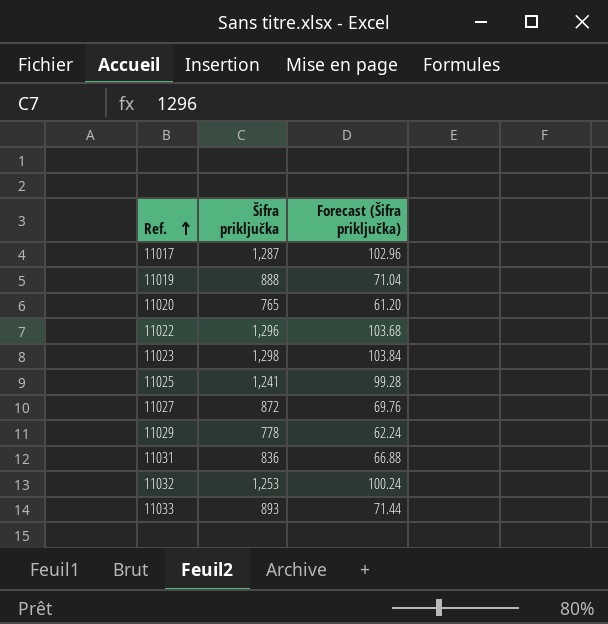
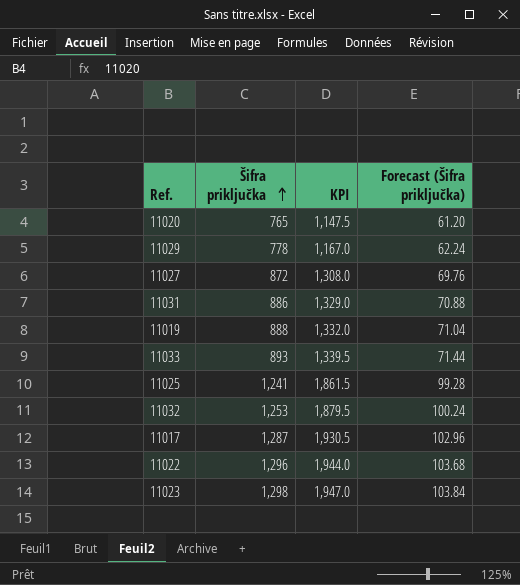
row order: Ref. ascending -> Šifra priključka ascending
column KPI | formula: none -> [Šifra priključka] * 1.5
11031 | Šifra priključka: 836 -> 886
11031 | Forecast (Šifra priključka): 66.88 -> 70.88

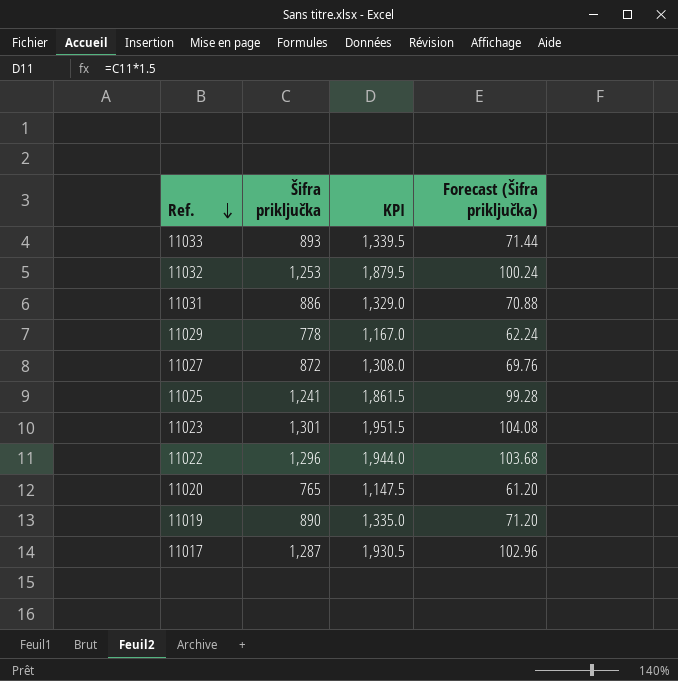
row order: Šifra priključka ascending -> Ref. descending
11023 | Šifra priključka: 1,298 -> 1,301
11023 | KPI: 1,947.0 -> 1,951.5
11023 | Forecast (Šifra priključka): 103.84 -> 104.08
11019 | Šifra priključka: 888 -> 890
11019 | KPI: 1,332.0 -> 1,335.0
11019 | Forecast (Šifra priključka): 71.04 -> 71.20

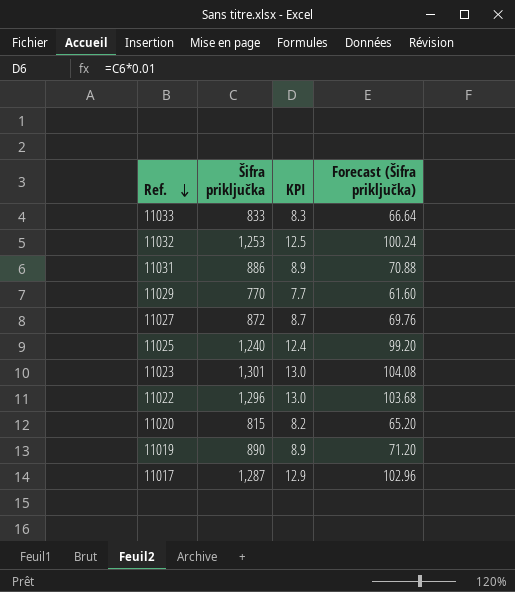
column KPI | formula: [Šifra priključka] * 1.5 -> [Šifra priključka] * 0.01
11033 | Šifra priključka: 893 -> 833
11033 | Forecast (Šifra priključka): 71.44 -> 66.64
11029 | Šifra priključka: 778 -> 770
11029 | Forecast (Šifra priključka): 62.24 -> 61.60
11025 | Šifra priključka: 1,241 -> 1,240
11025 | Forecast (Šifra priključka): 99.28 -> 99.20
11020 | Šifra priključka: 765 -> 815
11020 | Forecast (Šifra priključka): 61.20 -> 65.20

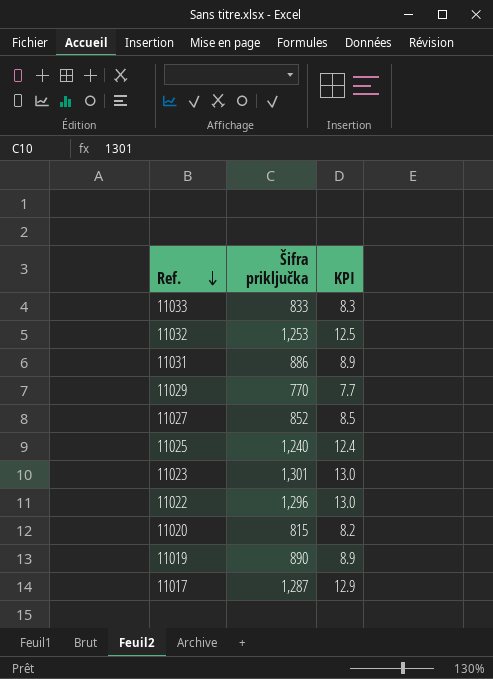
column Forecast (Šifra priključka) | formula: [Šifra priključka] * 0.08 -> none
11027 | Šifra priključka: 872 -> 852
11027 | KPI: 8.7 -> 8.5

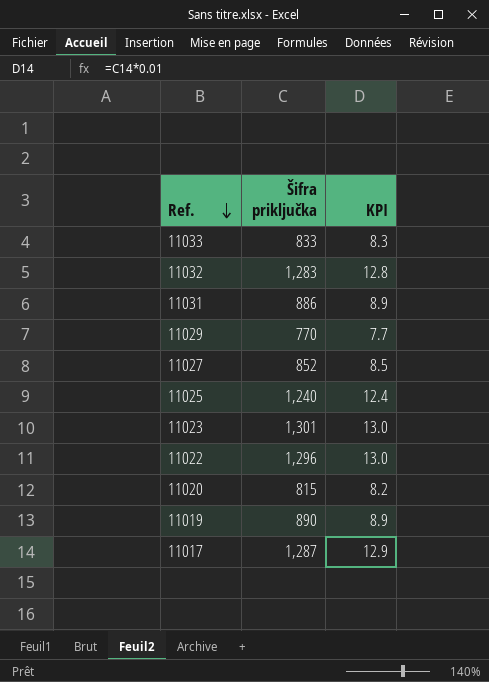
11032 | Šifra priključka: 1,253 -> 1,283
11032 | KPI: 12.5 -> 12.8

